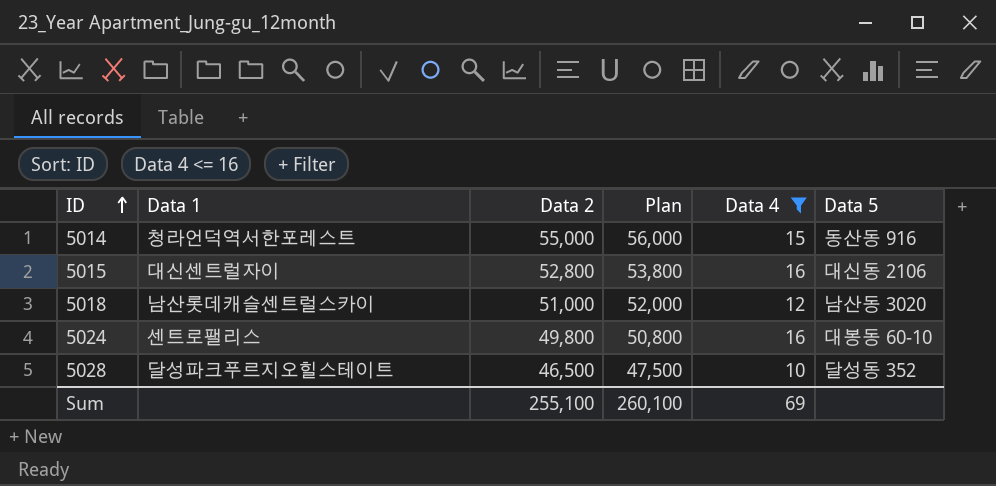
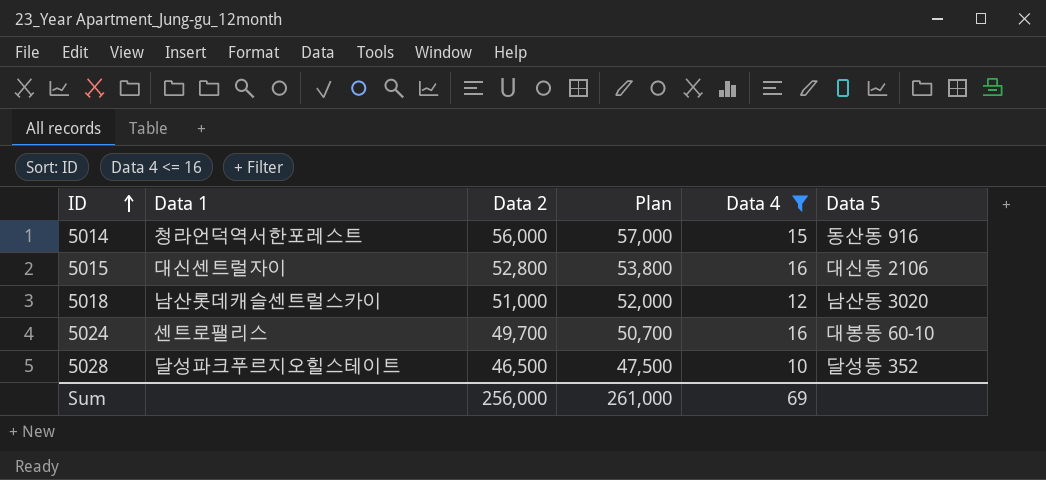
5014 | Data 2: 55,000 -> 56,000
5014 | Plan: 56,000 -> 57,000
5024 | Data 2: 49,800 -> 49,700
5024 | Plan: 50,800 -> 50,700
Sum | Data 2: 255,100 -> 256,000
Sum | Plan: 260,100 -> 261,000

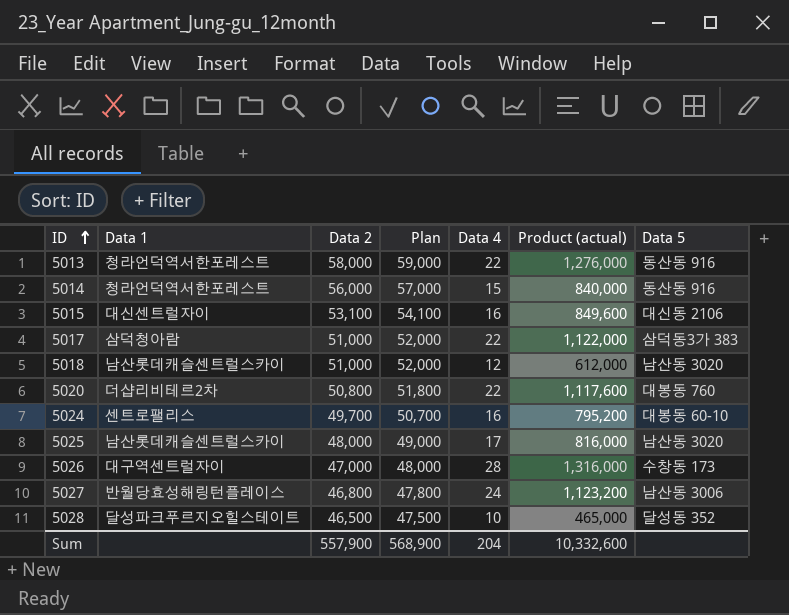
filter: Data 4 <= 16 -> none
column Product (actual) | formula: none -> [Data 2] * [Data 4]
5015 | Data 2: 52,800 -> 53,100
5015 | Plan: 53,800 -> 54,100
Sum | Data 2: 256,000 -> 557,900
Sum | Plan: 261,000 -> 568,900
Sum | Data 4: 69 -> 204

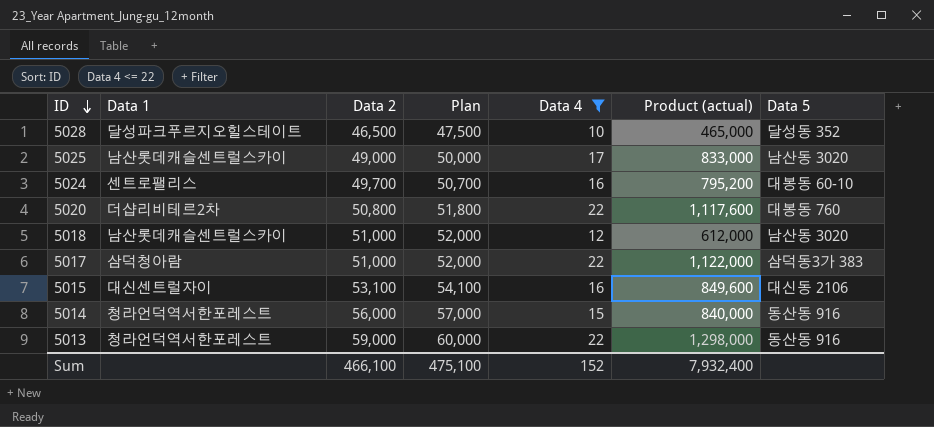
filter: none -> Data 4 <= 22
row order: ID ascending -> ID descending
5025 | Data 2: 48,000 -> 49,000
5025 | Plan: 49,000 -> 50,000
5025 | Product (actual): 816,000 -> 833,000
5013 | Data 2: 58,000 -> 59,000
5013 | Plan: 59,000 -> 60,000
5013 | Product (actual): 1,276,000 -> 1,298,000
Sum | Data 2: 557,900 -> 466,100
Sum | Plan: 568,900 -> 475,100
Sum | Data 4: 204 -> 152
Sum | Product (actual): 10,332,600 -> 7,932,400

